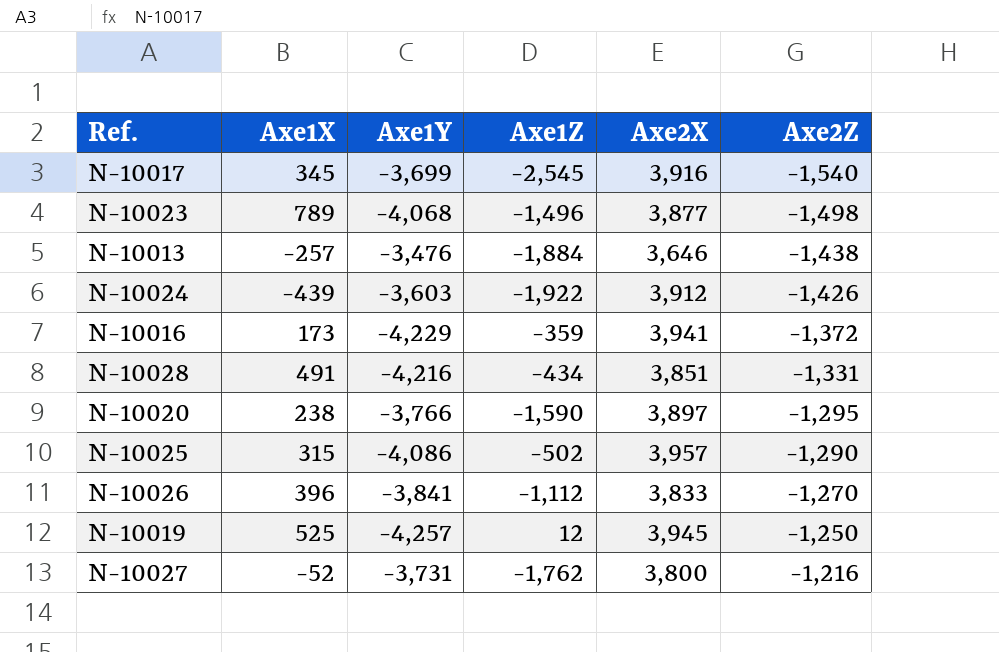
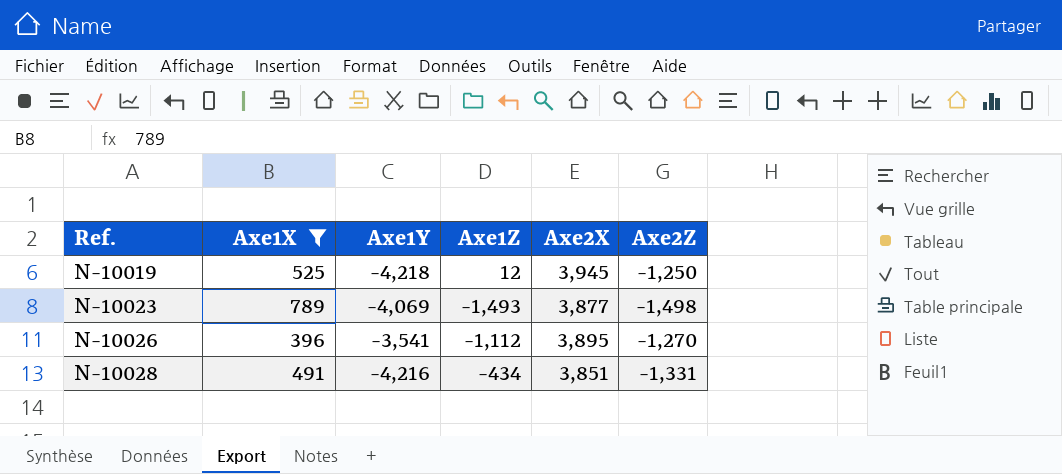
filter: none -> Axe1X >= 396
row order: Axe2Z ascending -> Ref. ascending
N-10019 | Axe1Y: -4,257 -> -4,218
N-10023 | Axe1Y: -4,068 -> -4,069
N-10023 | Axe1Z: -1,496 -> -1,493
N-10026 | Axe1Y: -3,841 -> -3,541
N-10026 | Axe2X: 3,833 -> 3,895

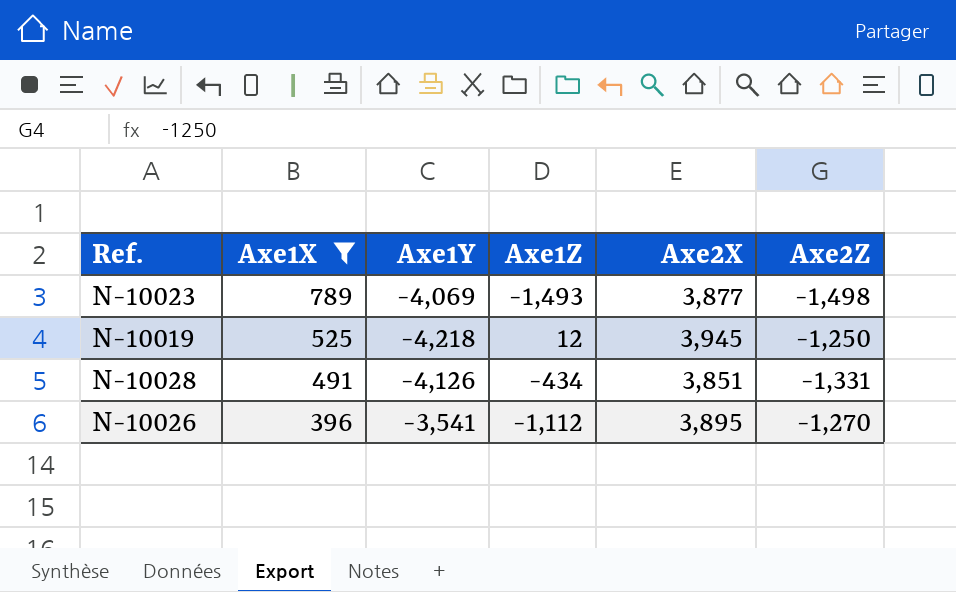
row order: Ref. ascending -> Axe1X descending
N-10028 | Axe1Y: -4,216 -> -4,126

